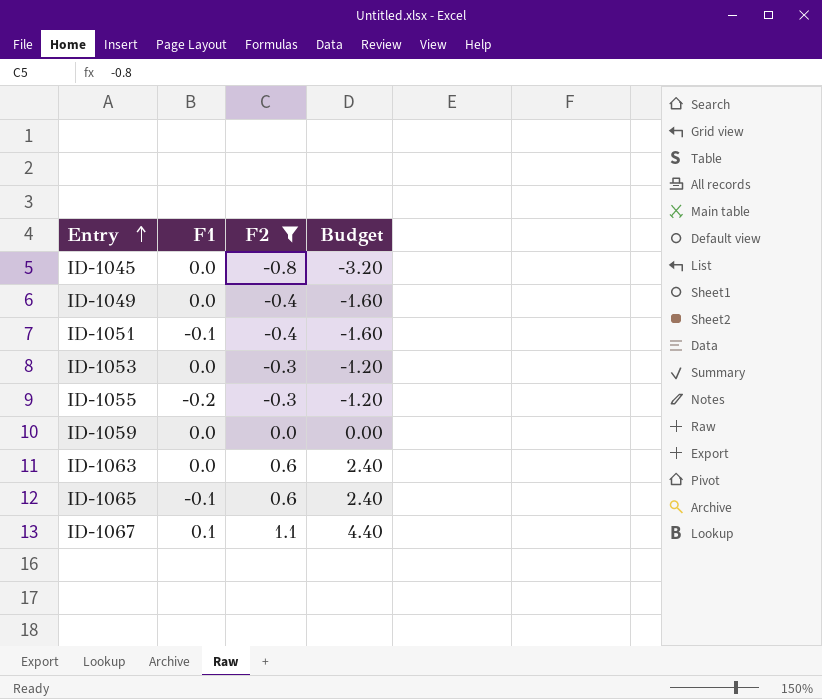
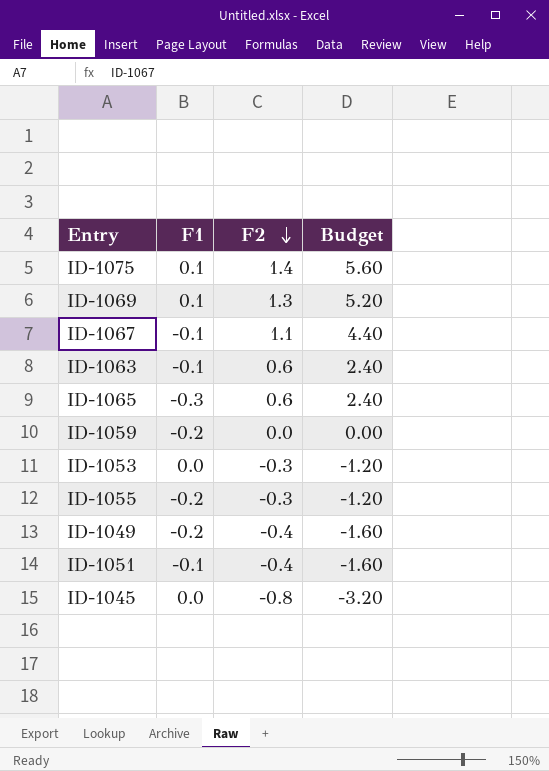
filter: F2 <= 1.1 -> none
row order: Entry ascending -> F2 descending
ID-1067 | F1: 0.1 -> -0.1
ID-1063 | F1: 0.0 -> -0.1
ID-1065 | F1: -0.1 -> -0.3
ID-1059 | F1: 0.0 -> -0.2
ID-1049 | F1: 0.0 -> -0.2

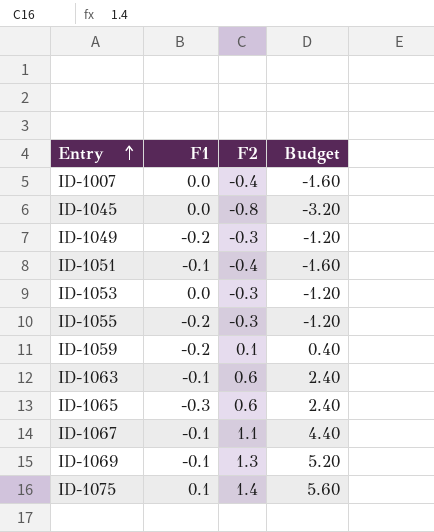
row order: F2 descending -> Entry ascending
row ID-1007: none -> 0.0 | -0.4 | -1.60
ID-1049 | F2: -0.4 -> -0.3
ID-1049 | Budget: -1.60 -> -1.20
ID-1059 | F2: 0.0 -> 0.1
ID-1059 | Budget: 0.00 -> 0.40
ID-1069 | F1: 0.1 -> -0.1

